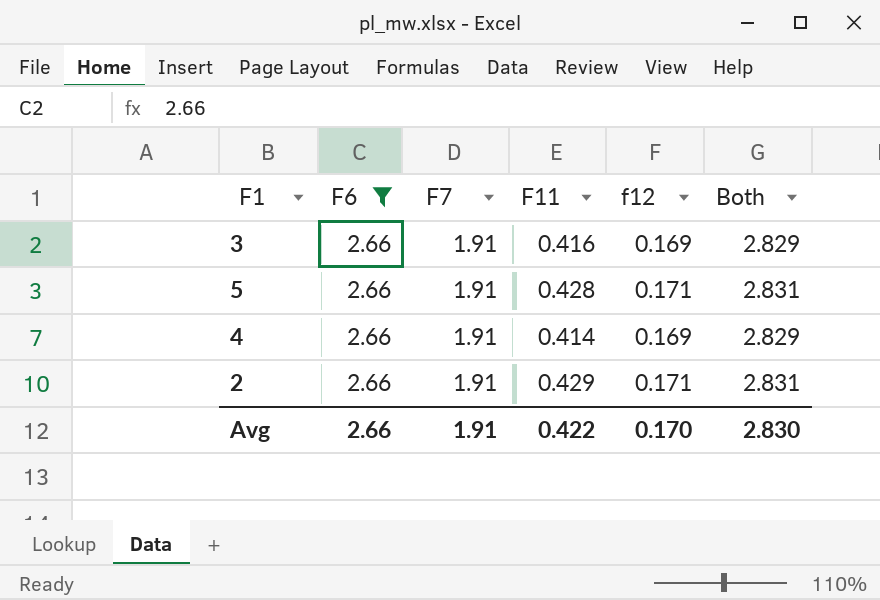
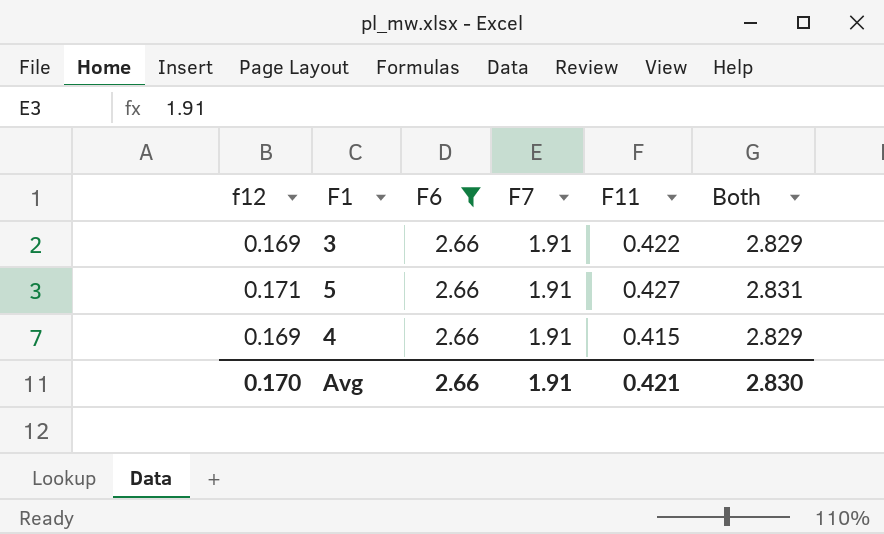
column f12 | position: 5 -> 1
row 2: 2.66 | 1.91 | 0.429 | 0.171 | 2.831 -> none
3 | F11: 0.416 -> 0.422
5 | F11: 0.428 -> 0.427
4 | F11: 0.414 -> 0.415
Avg | F11: 0.422 -> 0.421

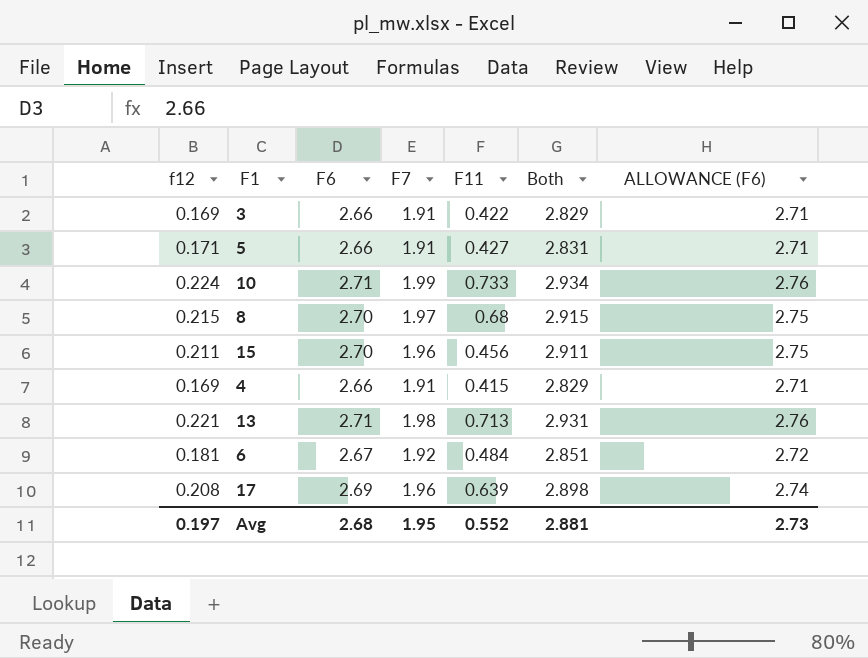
filter: F6 = 2.66 -> none
column ALLOWANCE (F6) | formula: none -> [F6] * 1.02
Avg | f12: 0.170 -> 0.197
Avg | F6: 2.66 -> 2.68
Avg | F7: 1.91 -> 1.95
Avg | F11: 0.421 -> 0.552
Avg | Both: 2.830 -> 2.881

